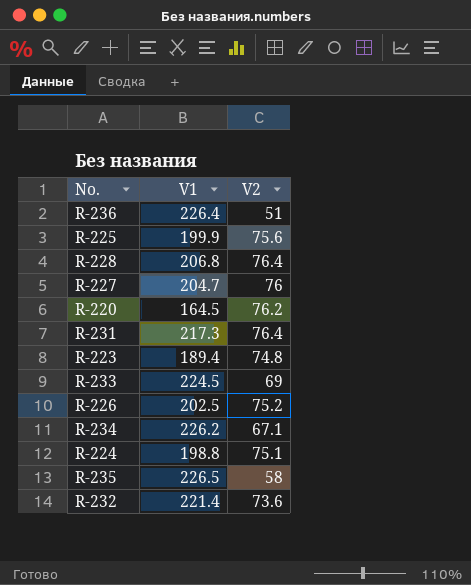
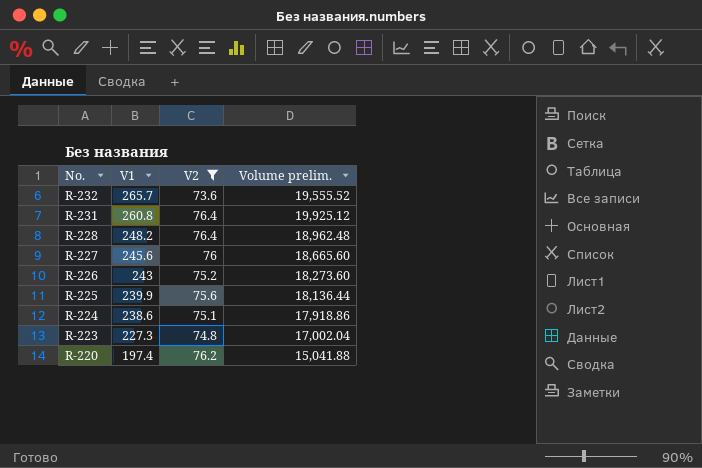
filter: none -> V2 >= 73.6
row order: none -> No. descending
column Volume prelim. | formula: none -> [V1] * [V2]
R-232 | V1: 221.4 -> 265.7
R-231 | V1: 217.3 -> 260.8
R-228 | V1: 206.8 -> 248.2
R-227 | V1: 204.7 -> 245.6
R-226 | V1: 202.5 -> 243
R-225 | V1: 199.9 -> 239.9
R-224 | V1: 198.8 -> 238.6
R-223 | V1: 189.4 -> 227.3
R-220 | V1: 164.5 -> 197.4

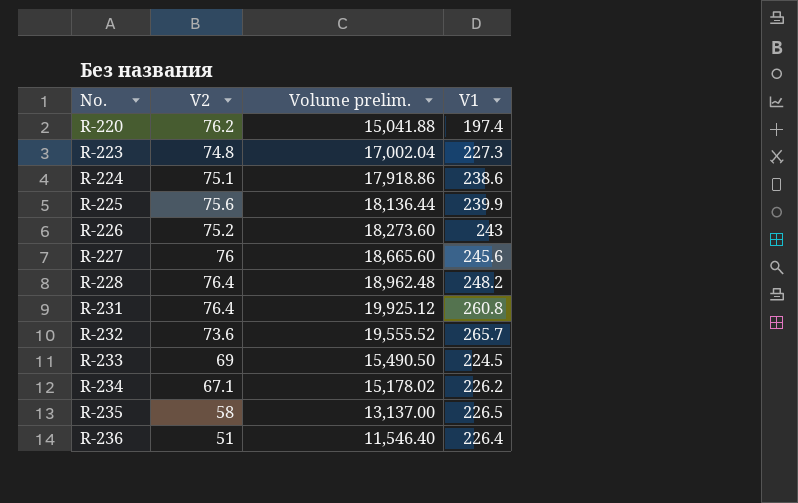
filter: V2 >= 73.6 -> none
row order: No. descending -> No. ascending
column V1 | position: 2 -> 4

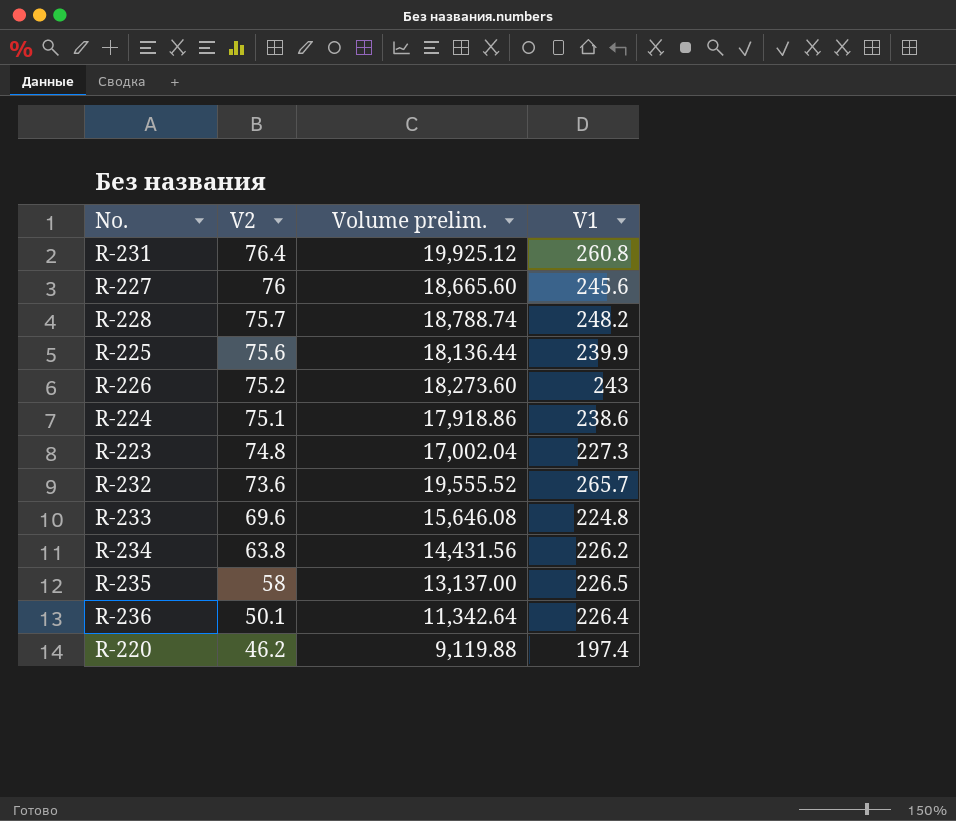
row order: No. ascending -> V2 descending
R-228 | V2: 76.4 -> 75.7
R-228 | Volume prelim.: 18,962.48 -> 18,788.74
R-233 | V2: 69 -> 69.6
R-233 | Volume prelim.: 15,490.50 -> 15,646.08
R-233 | V1: 224.5 -> 224.8
R-234 | V2: 67.1 -> 63.8
R-234 | Volume prelim.: 15,178.02 -> 14,431.56
R-236 | V2: 51 -> 50.1
R-236 | Volume prelim.: 11,546.40 -> 11,342.64
R-220 | V2: 76.2 -> 46.2
R-220 | Volume prelim.: 15,041.88 -> 9,119.88

